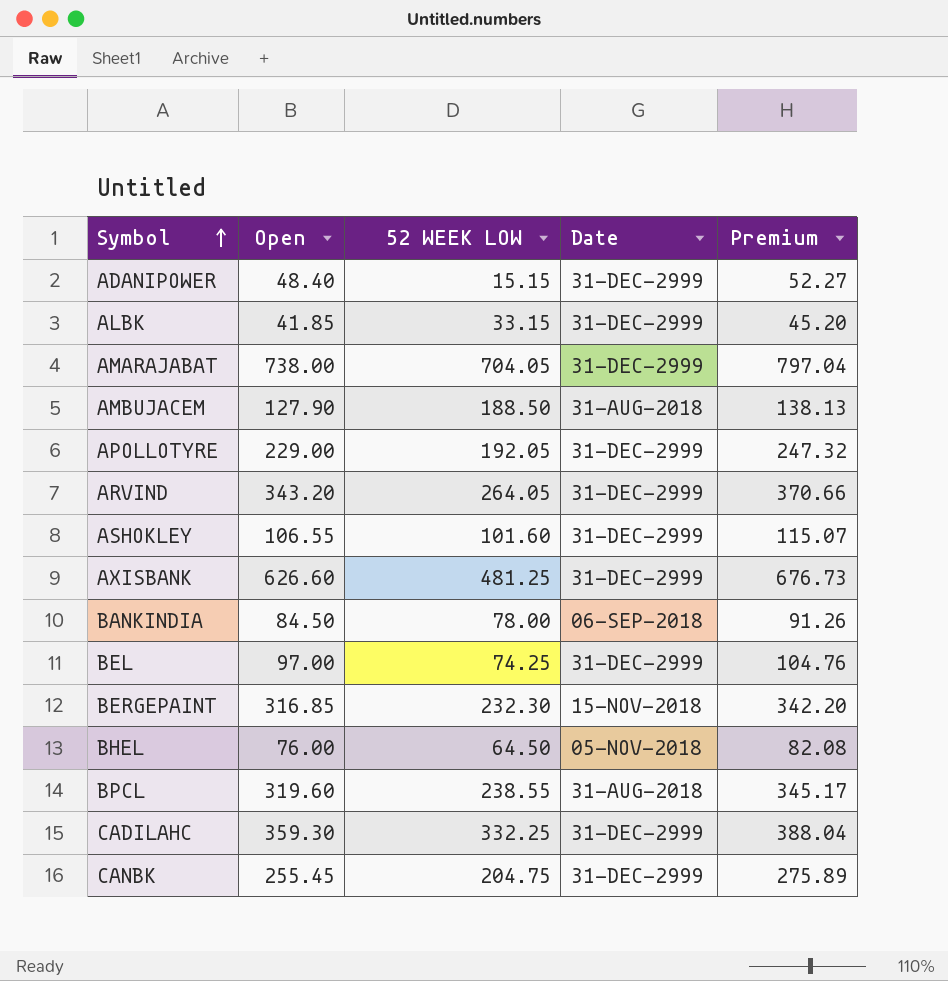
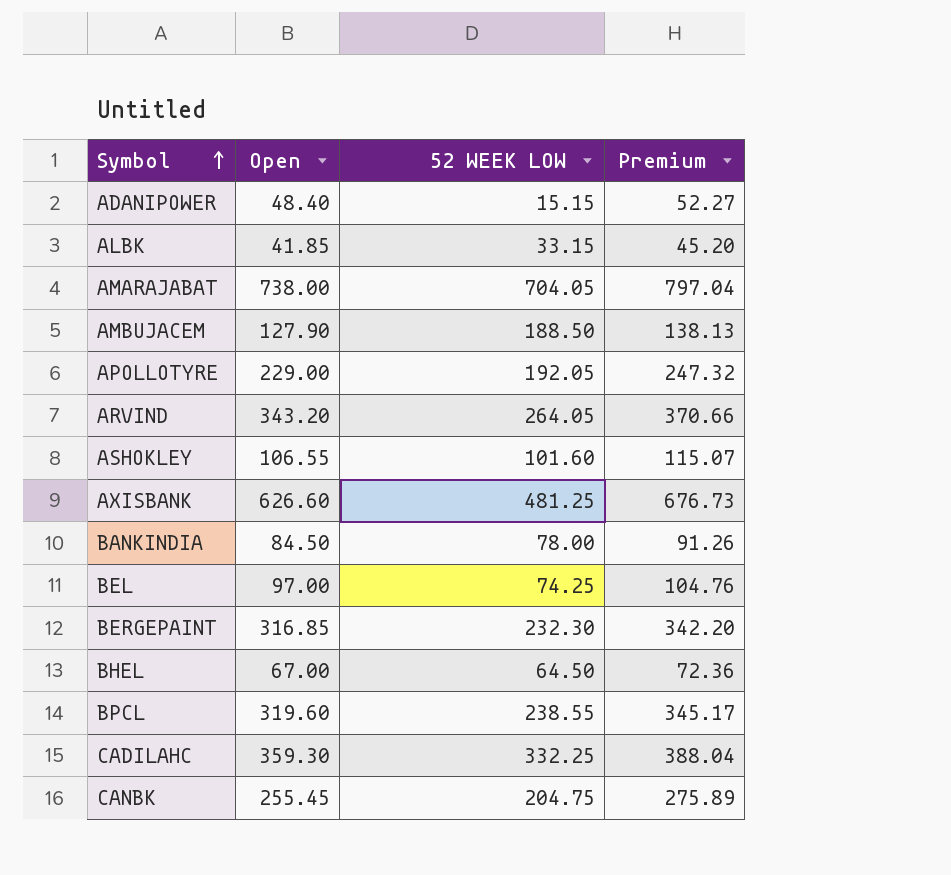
column Date | position: 4 -> none
BHEL | Open: 76.00 -> 67.00
BHEL | Premium: 82.08 -> 72.36

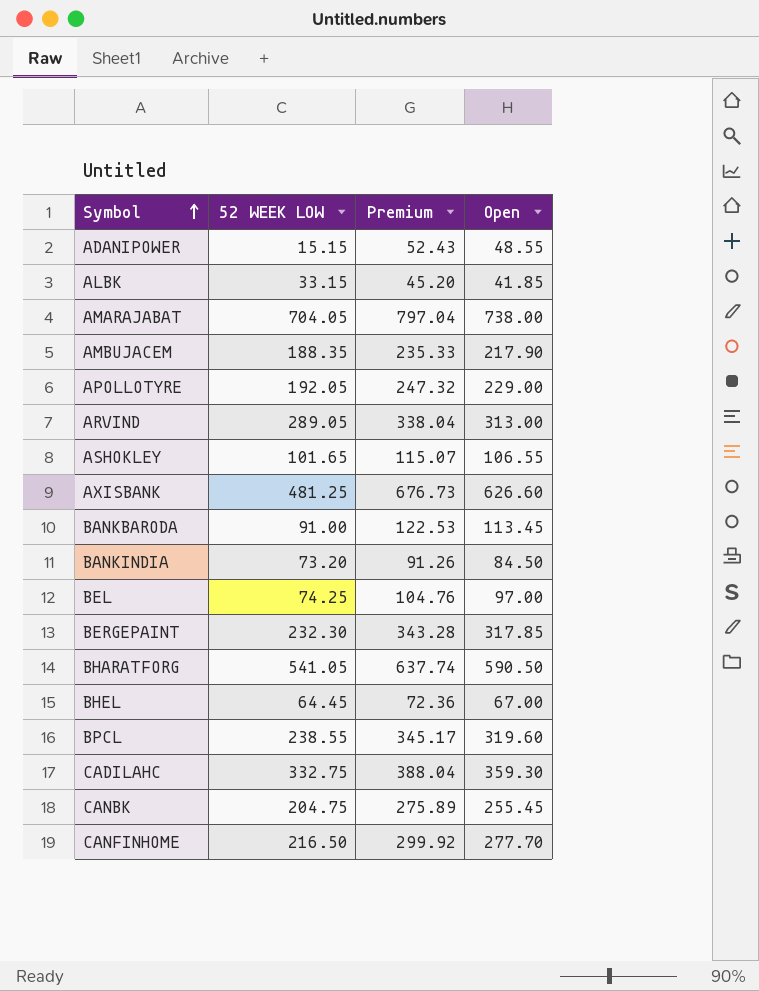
column Open | position: 2 -> 4
ADANIPOWER | Premium: 52.27 -> 52.43
ADANIPOWER | Open: 48.40 -> 48.55
AMBUJACEM | 52 WEEK LOW: 188.50 -> 188.35
AMBUJACEM | Premium: 138.13 -> 235.33
AMBUJACEM | Open: 127.90 -> 217.90
ARVIND | 52 WEEK LOW: 264.05 -> 289.05
ARVIND | Premium: 370.66 -> 338.04
ARVIND | Open: 343.20 -> 313.00
ASHOKLEY | 52 WEEK LOW: 101.60 -> 101.65
row BANKBARODA: none -> 91.00 | 122.53 | 113.45
BANKINDIA | 52 WEEK LOW: 78.00 -> 73.20
BERGEPAINT | Premium: 342.20 -> 343.28
BERGEPAINT | Open: 316.85 -> 317.85
row BHARATFORG: none -> 541.05 | 637.74 | 590.50
BHEL | 52 WEEK LOW: 64.50 -> 64.45
CADILAHC | 52 WEEK LOW: 332.25 -> 332.75
row CANFINHOME: none -> 216.50 | 299.92 | 277.70

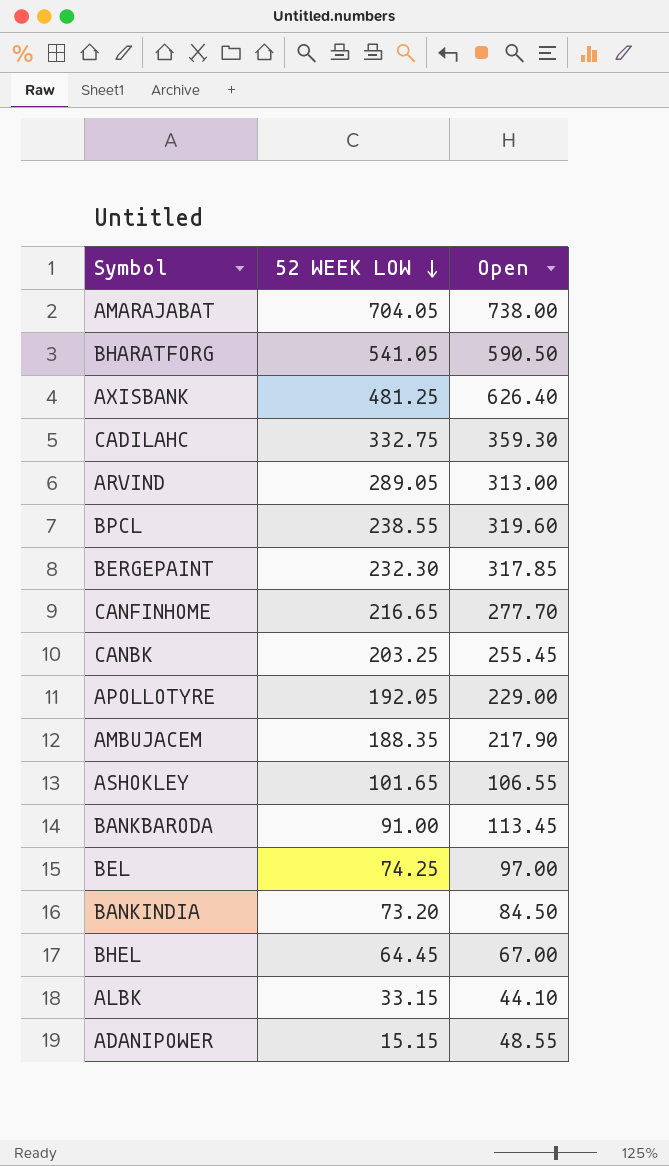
row order: Symbol ascending -> 52 WEEK LOW descending
column Premium | formula: [Open] * 1.08 -> none
AXISBANK | Open: 626.60 -> 626.40
CANFINHOME | 52 WEEK LOW: 216.50 -> 216.65
CANBK | 52 WEEK LOW: 204.75 -> 203.25
ALBK | Open: 41.85 -> 44.10

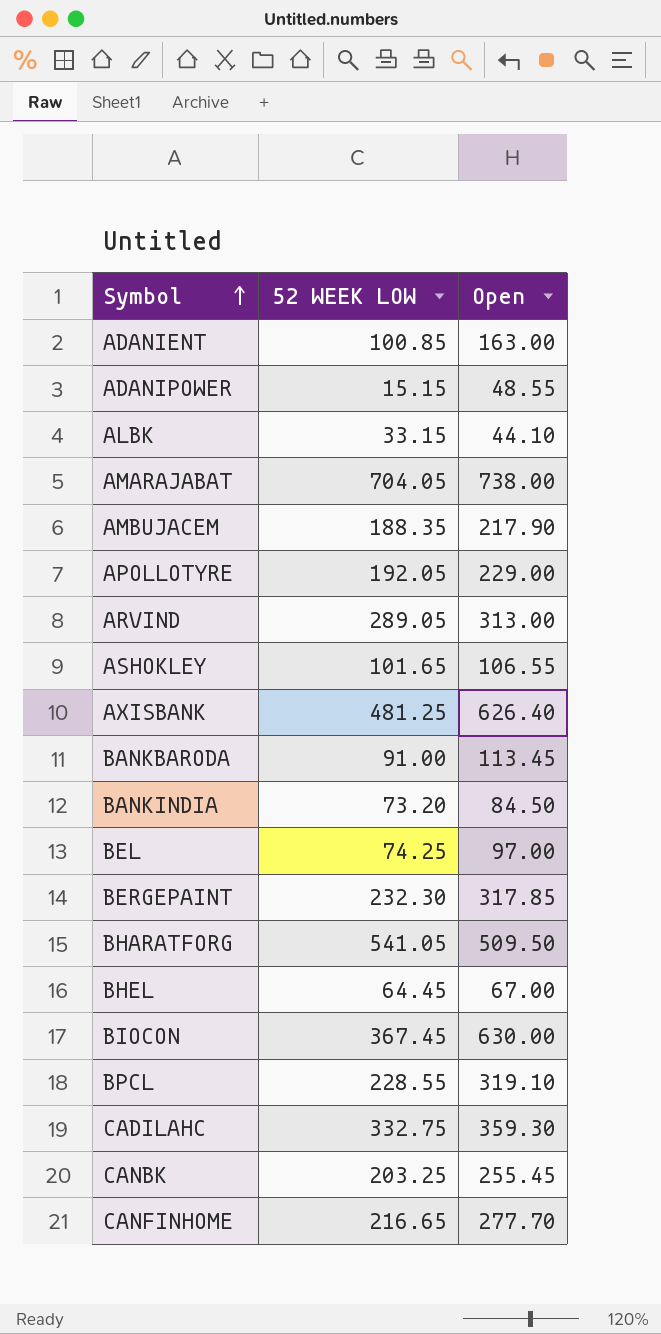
row order: 52 WEEK LOW descending -> Symbol ascending
row ADANIENT: none -> 100.85 | 163.00
BHARATFORG | Open: 590.50 -> 509.50
row BIOCON: none -> 367.45 | 630.00
BPCL | 52 WEEK LOW: 238.55 -> 228.55
BPCL | Open: 319.60 -> 319.10

